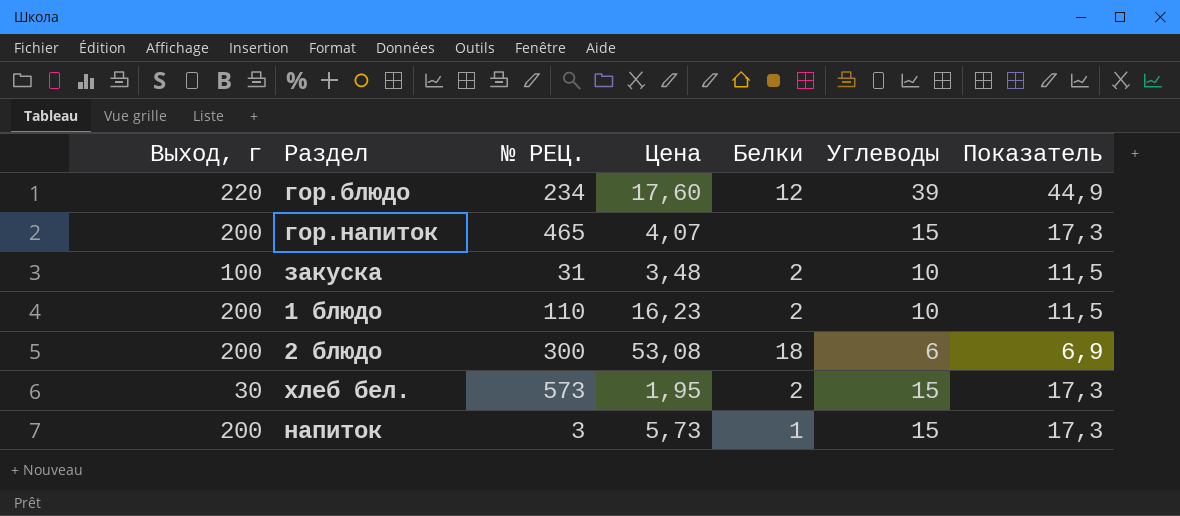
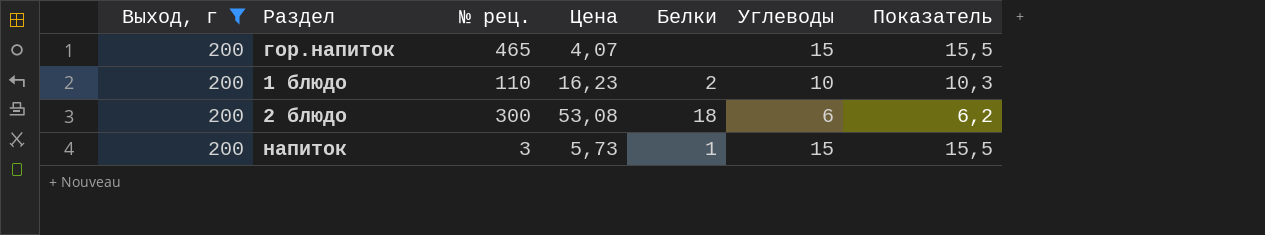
filter: none -> Выход, г = 200
column name: № РЕЦ. -> № рец.
column Показатель | formula: [Углеводы] * 1,15 -> [Углеводы] * 1,03

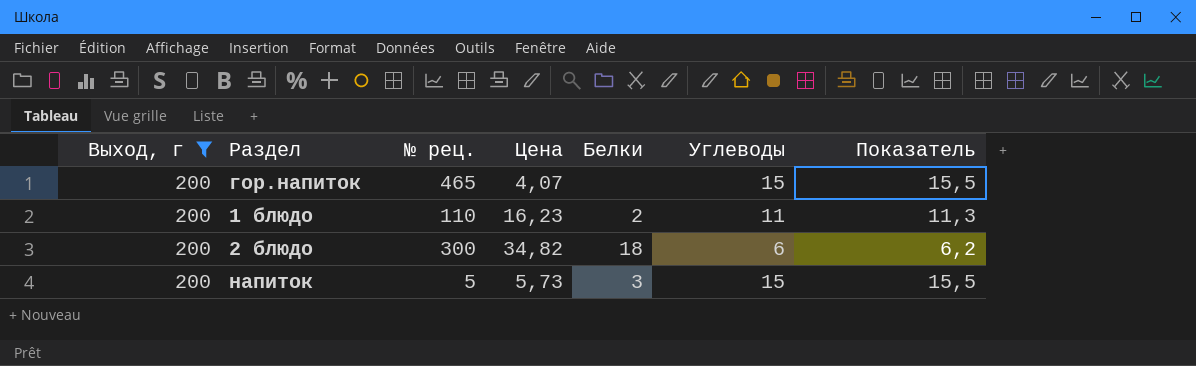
1 блюдо | Углеводы: 10 -> 11
1 блюдо | Показатель: 10,3 -> 11,3
2 блюдо | Цена: 53,08 -> 34,82
напиток | № рец.: 3 -> 5
напиток | Белки: 1 -> 3

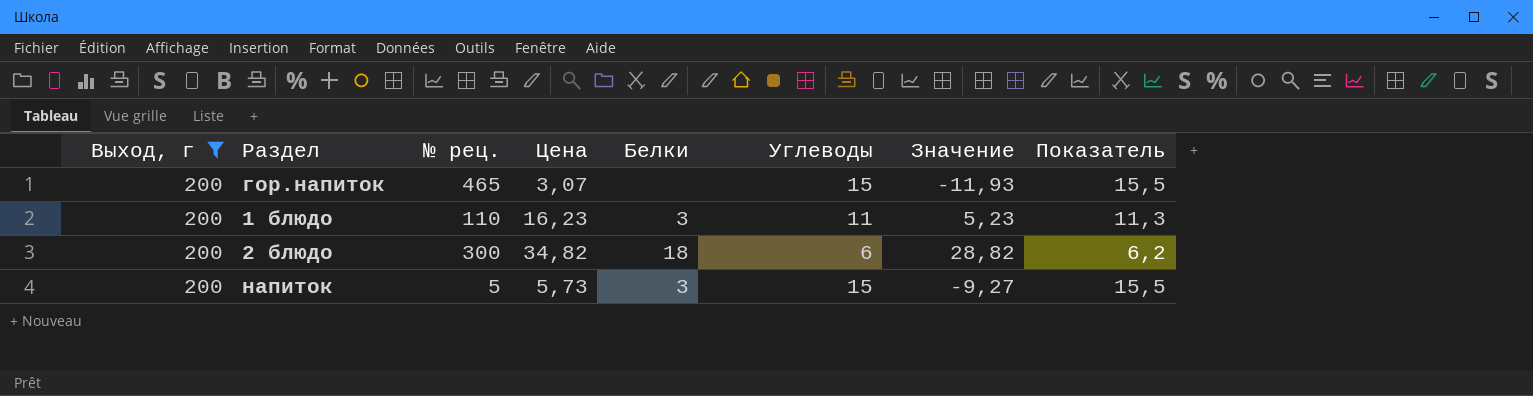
column Значение | formula: none -> [Цена] - [Углеводы]
гор.напиток | Цена: 4,07 -> 3,07
1 блюдо | Белки: 2 -> 3

